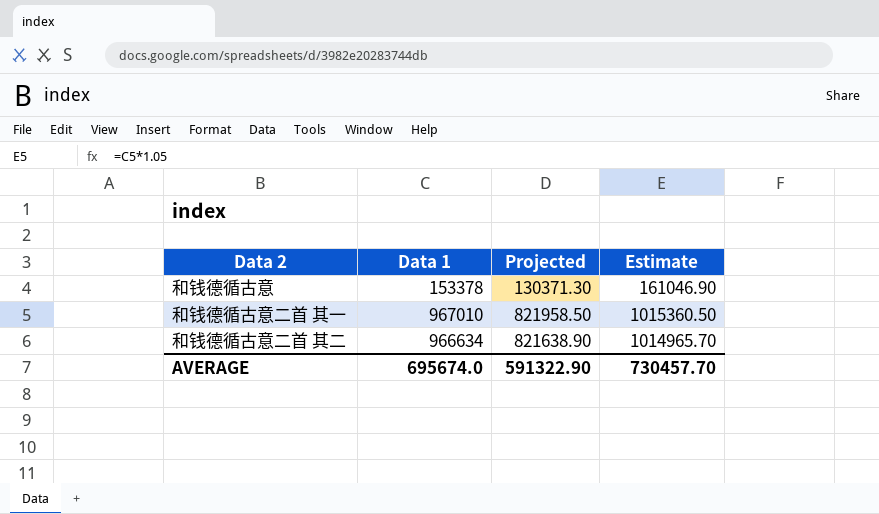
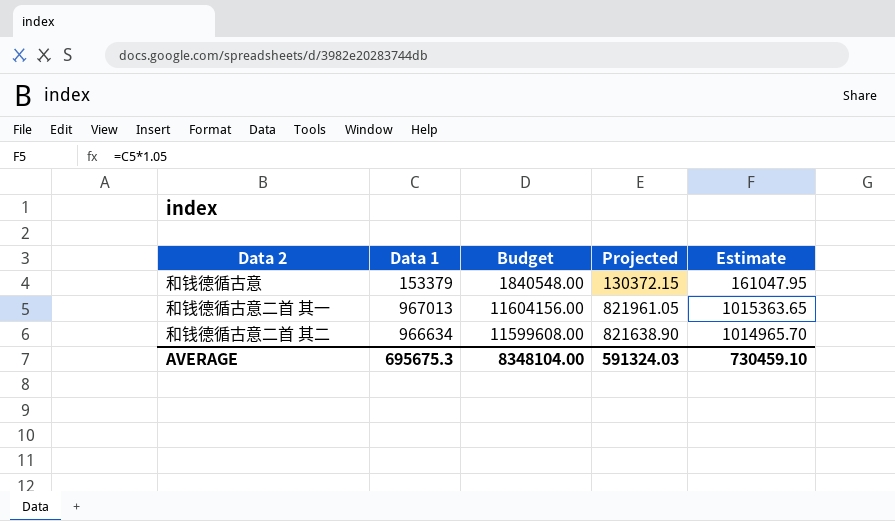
column Budget | formula: none -> [Data 1] * 12
和钱德循古意 | Data 1: 153378 -> 153379
和钱德循古意 | Projected: 130371.30 -> 130372.15
和钱德循古意 | Estimate: 161046.90 -> 161047.95
和钱德循古意二首 其一 | Data 1: 967010 -> 967013
和钱德循古意二首 其一 | Projected: 821958.50 -> 821961.05
和钱德循古意二首 其一 | Estimate: 1015360.50 -> 1015363.65
AVERAGE | Data 1: 695674.0 -> 695675.3
AVERAGE | Projected: 591322.90 -> 591324.03
AVERAGE | Estimate: 730457.70 -> 730459.10

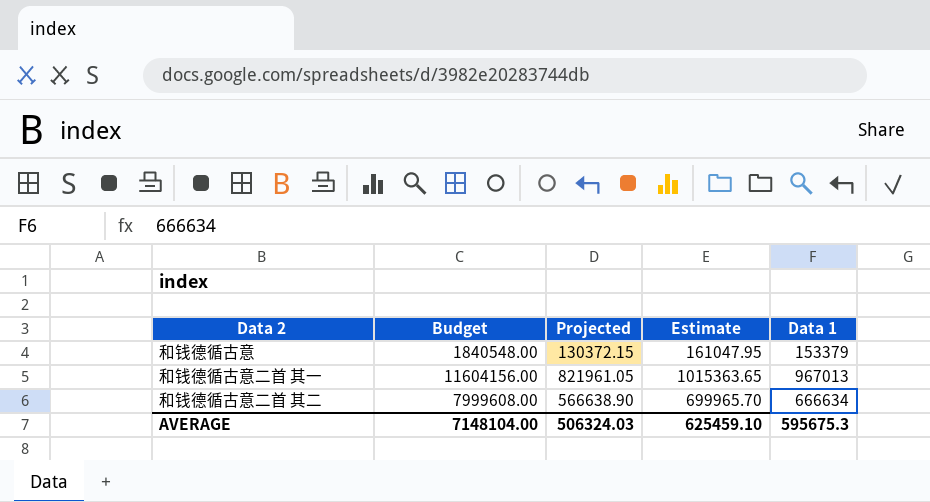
column Data 1 | position: 2 -> 5
和钱德循古意二首 其二 | Budget: 11599608.00 -> 7999608.00
和钱德循古意二首 其二 | Projected: 821638.90 -> 566638.90
和钱德循古意二首 其二 | Estimate: 1014965.70 -> 699965.70
和钱德循古意二首 其二 | Data 1: 966634 -> 666634
AVERAGE | Budget: 8348104.00 -> 7148104.00
AVERAGE | Projected: 591324.03 -> 506324.03
AVERAGE | Estimate: 730459.10 -> 625459.10
AVERAGE | Data 1: 695675.3 -> 595675.3

